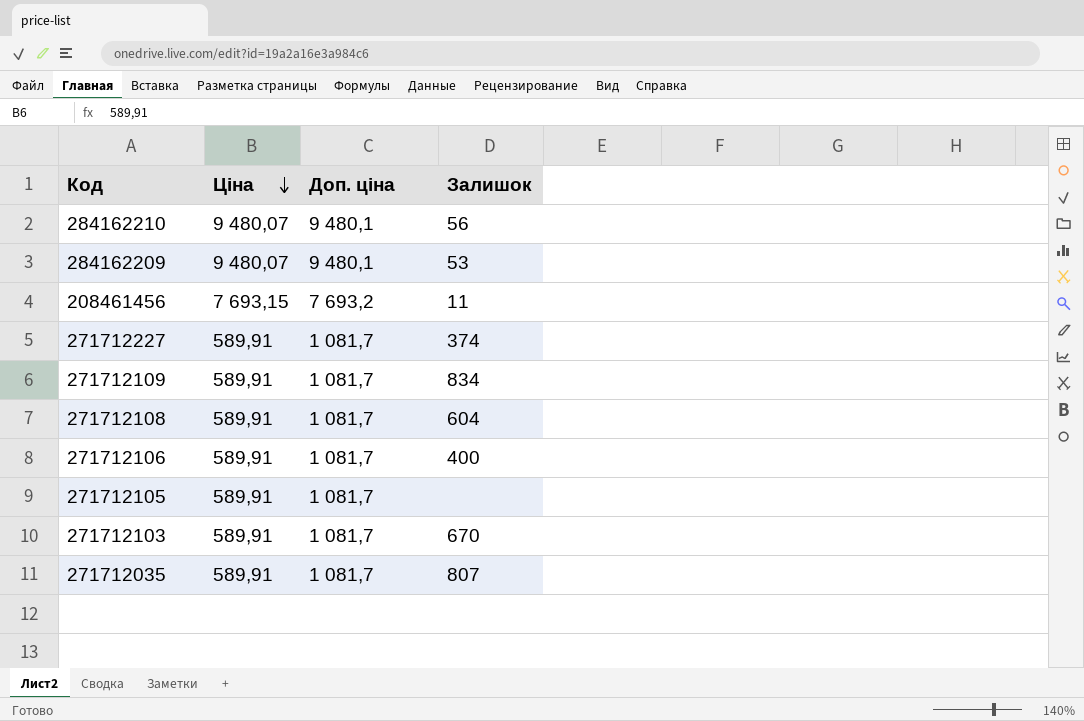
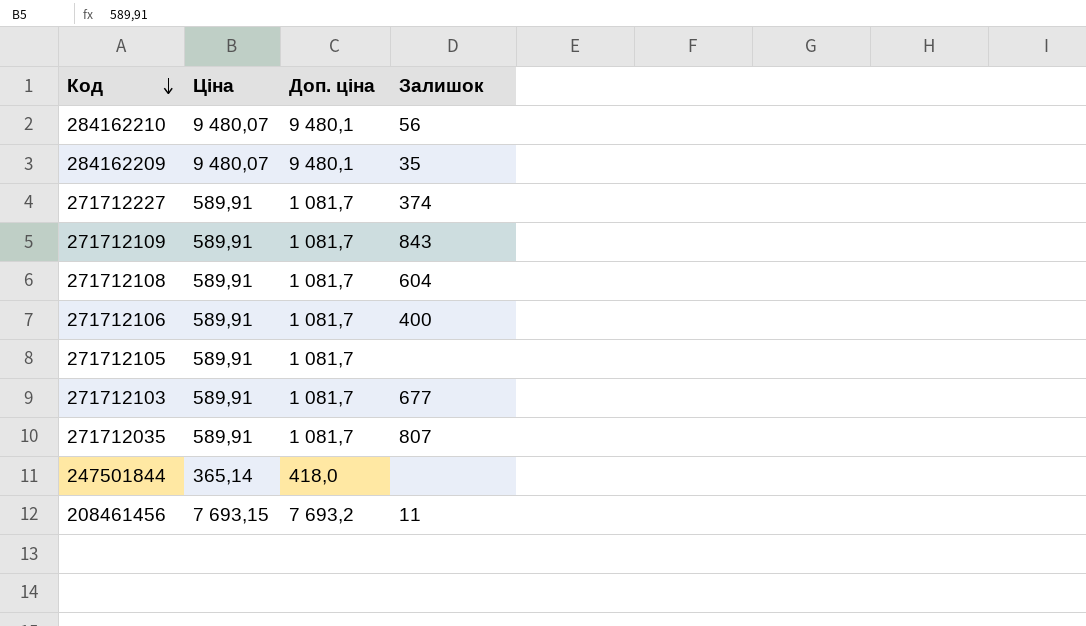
row order: Ціна descending -> Код descending
284162209 | Залишок: 53 -> 35
271712109 | Залишок: 834 -> 843
271712103 | Залишок: 670 -> 677
row 247501844: none -> 365,14 | 418,0 | none

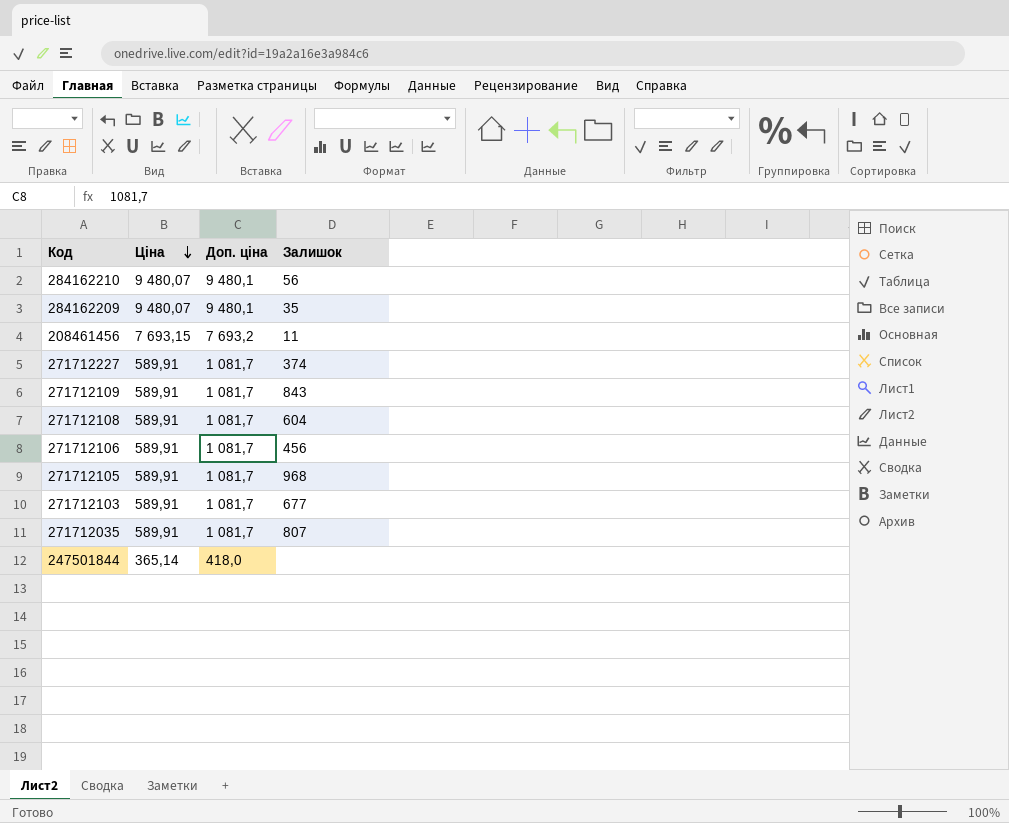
row order: Код descending -> Ціна descending
271712106 | Залишок: 400 -> 456
271712105 | Залишок: none -> 968

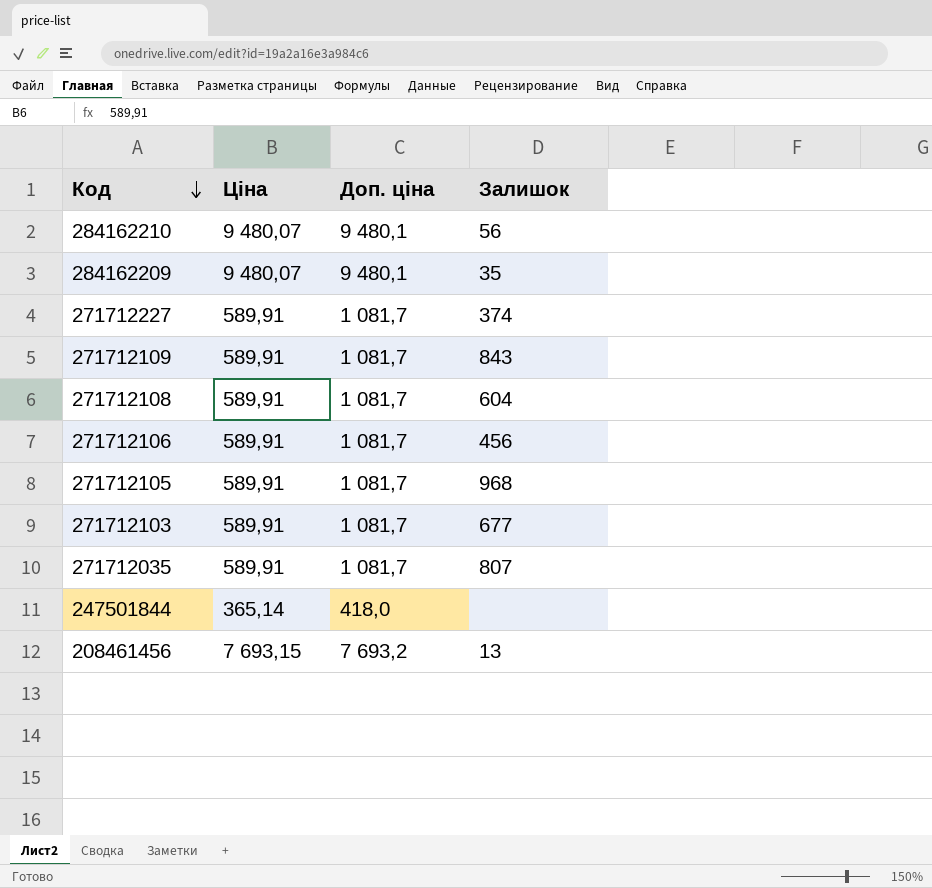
row order: Ціна descending -> Код descending
208461456 | Залишок: 11 -> 13

